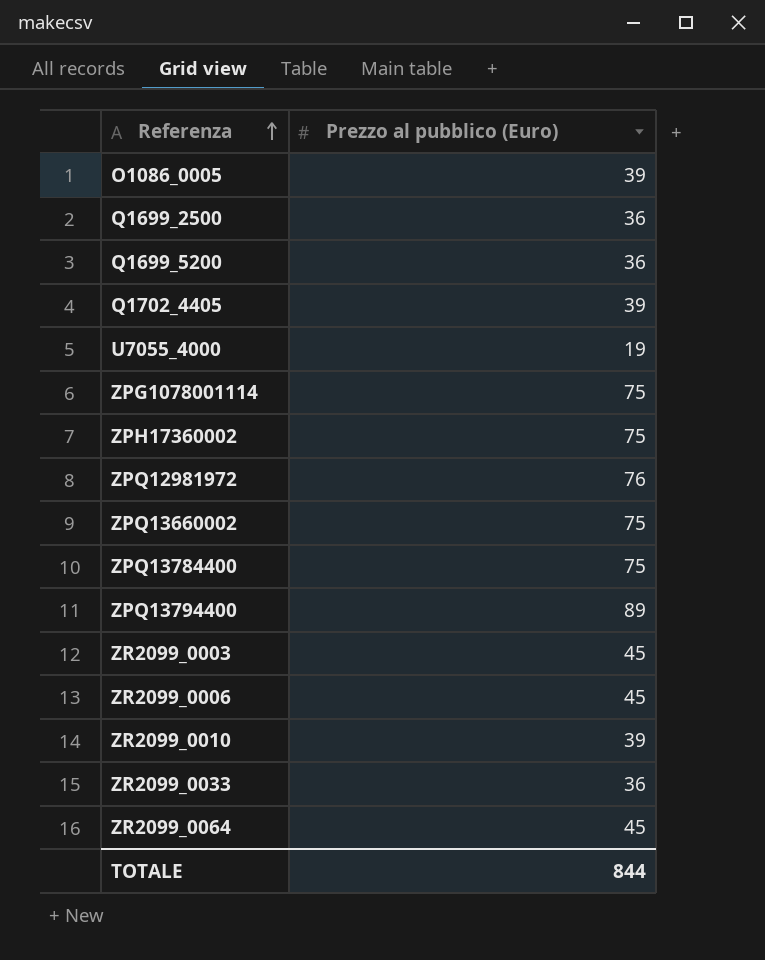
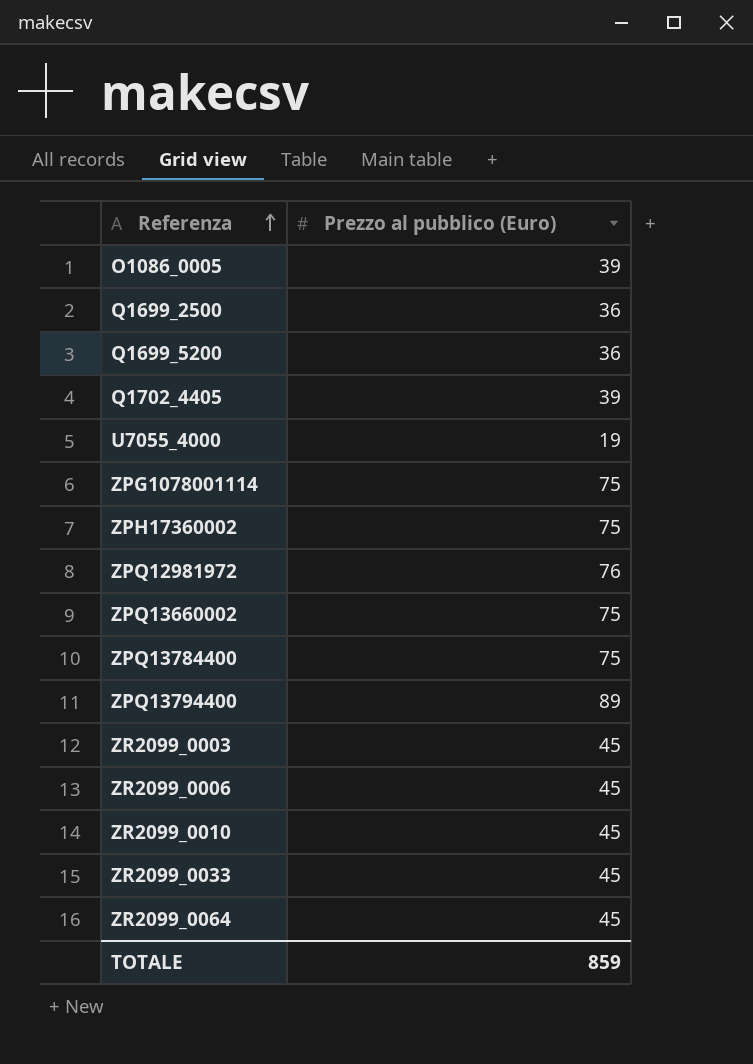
ZR2099_0010 | Prezzo al pubblico (Euro): 39 -> 45
ZR2099_0033 | Prezzo al pubblico (Euro): 36 -> 45
TOTALE | Prezzo al pubblico (Euro): 844 -> 859

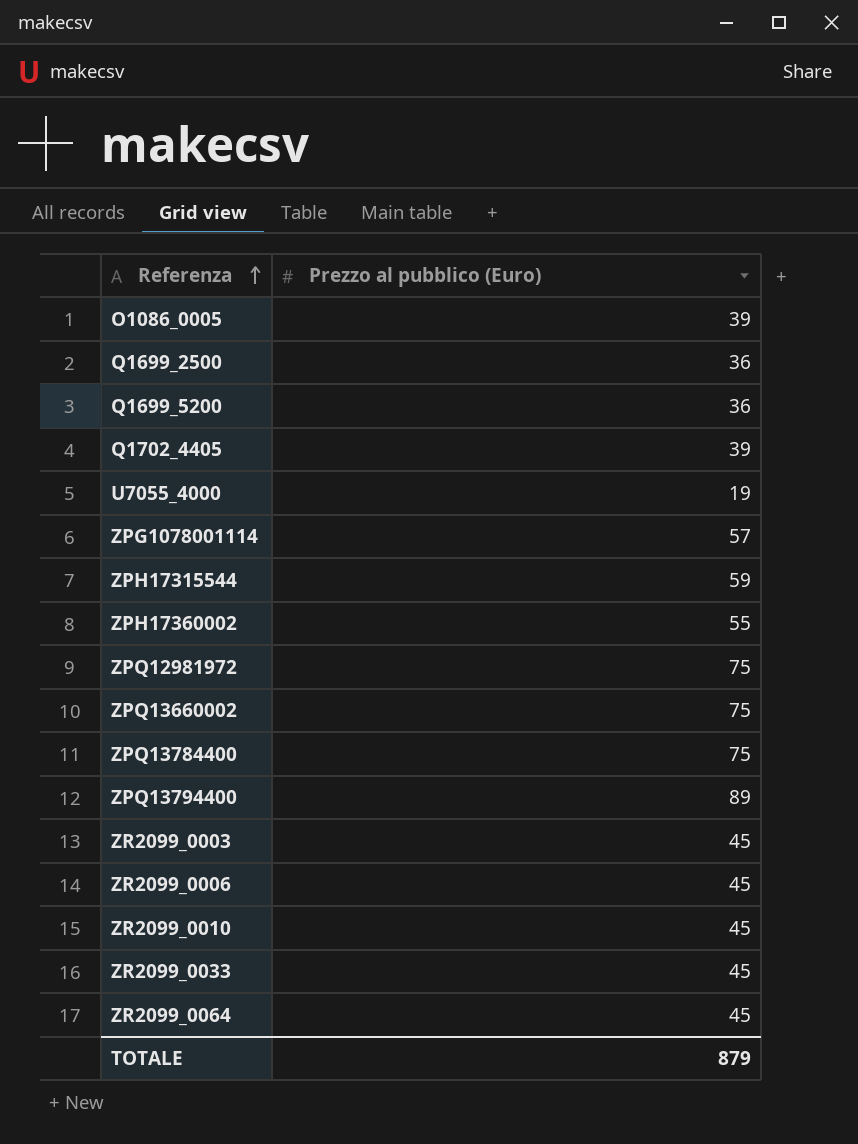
ZPG1078001114 | Prezzo al pubblico (Euro): 75 -> 57
row ZPH17315544: none -> 59
ZPH17360002 | Prezzo al pubblico (Euro): 75 -> 55
ZPQ12981972 | Prezzo al pubblico (Euro): 76 -> 75
TOTALE | Prezzo al pubblico (Euro): 859 -> 879

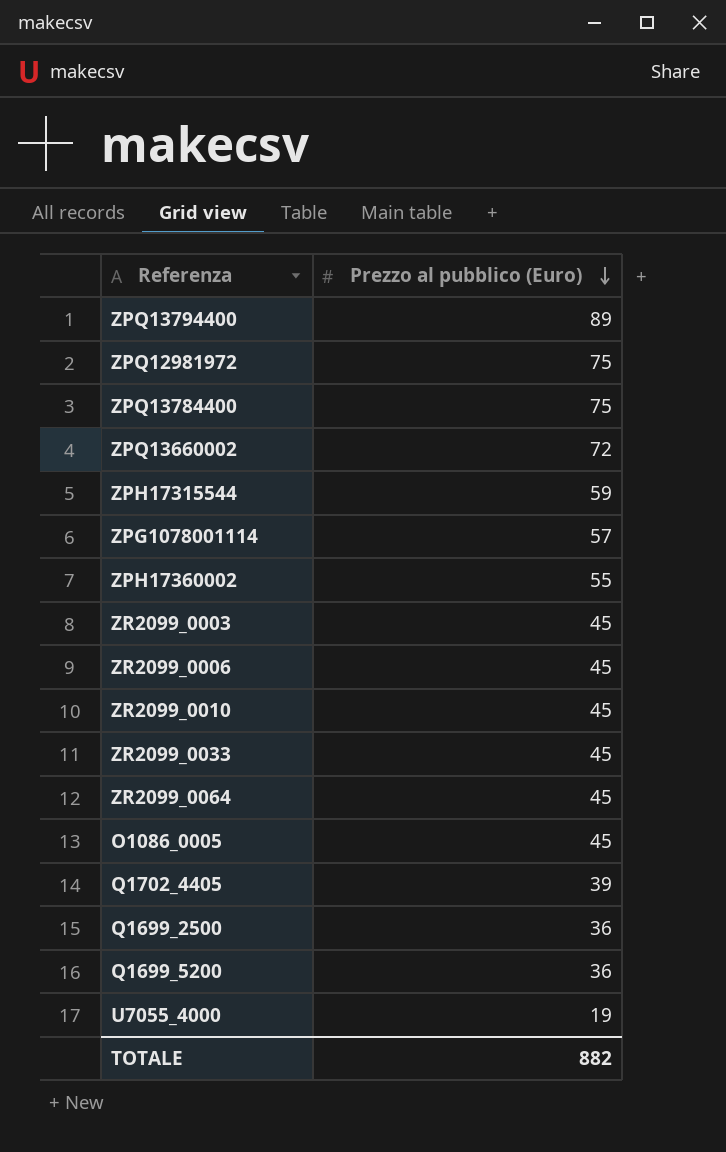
row order: Referenza ascending -> Prezzo al pubblico (Euro) descending
ZPQ13660002 | Prezzo al pubblico (Euro): 75 -> 72
O1086_0005 | Prezzo al pubblico (Euro): 39 -> 45
TOTALE | Prezzo al pubblico (Euro): 879 -> 882

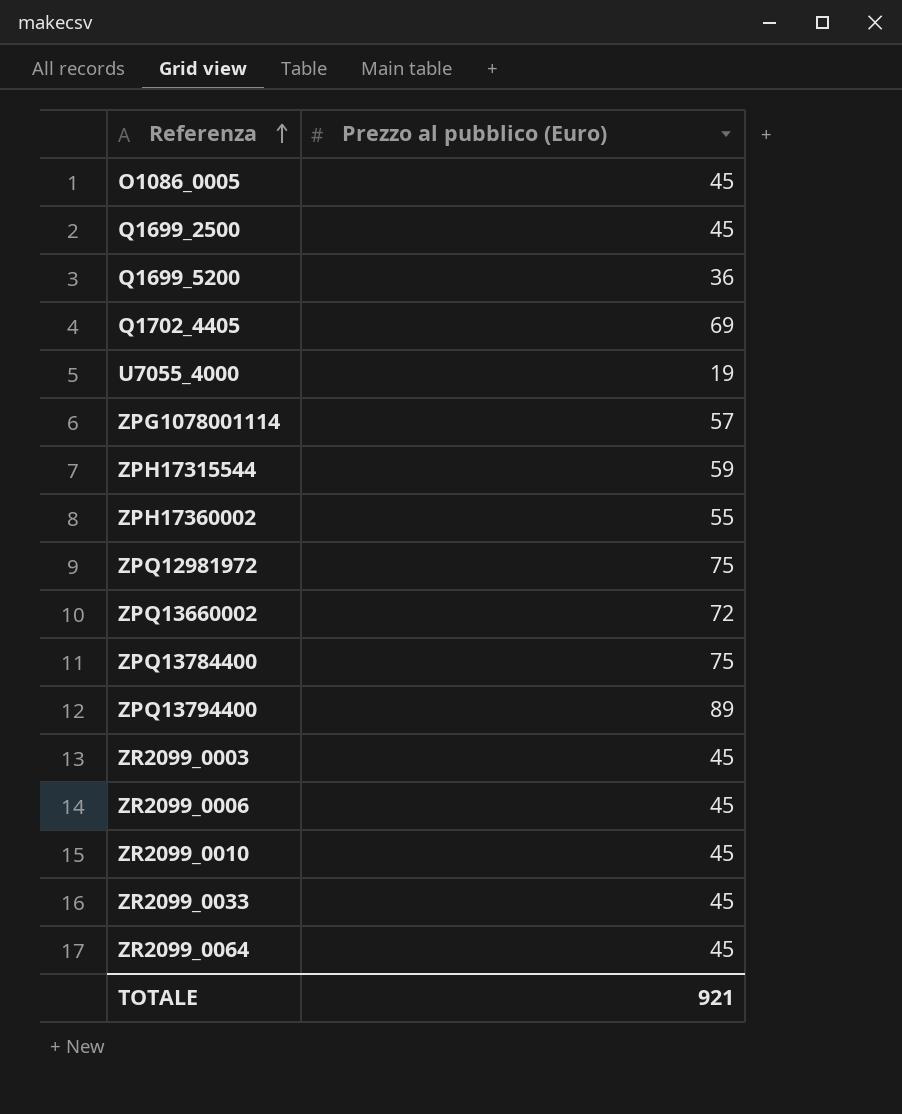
row order: Prezzo al pubblico (Euro) descending -> Referenza ascending
Q1699_2500 | Prezzo al pubblico (Euro): 36 -> 45
Q1702_4405 | Prezzo al pubblico (Euro): 39 -> 69
TOTALE | Prezzo al pubblico (Euro): 882 -> 921

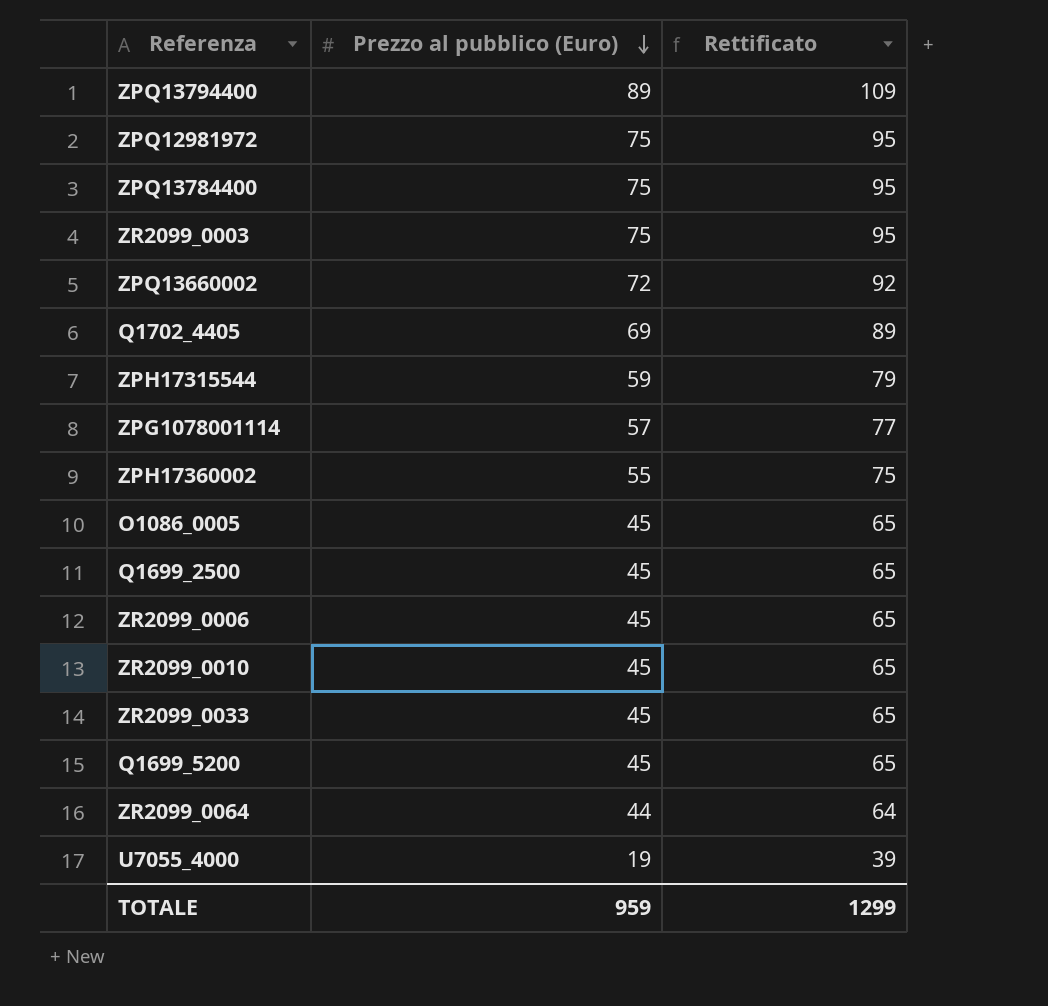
row order: Referenza ascending -> Prezzo al pubblico (Euro) descending
column Rettificato | formula: none -> [Prezzo al pubblico (Euro)] + 20
ZR2099_0003 | Prezzo al pubblico (Euro): 45 -> 75
Q1699_5200 | Prezzo al pubblico (Euro): 36 -> 45
ZR2099_0064 | Prezzo al pubblico (Euro): 45 -> 44
TOTALE | Prezzo al pubblico (Euro): 921 -> 959

